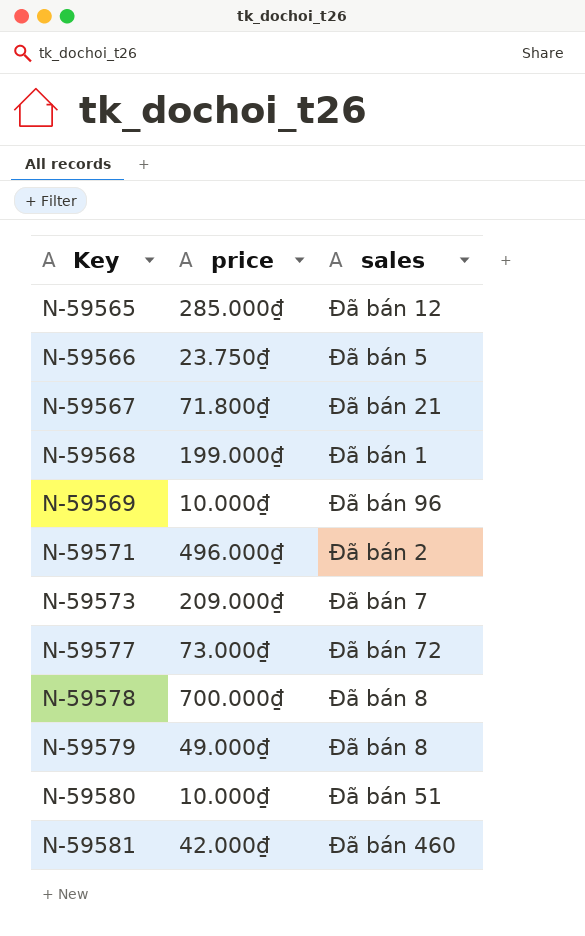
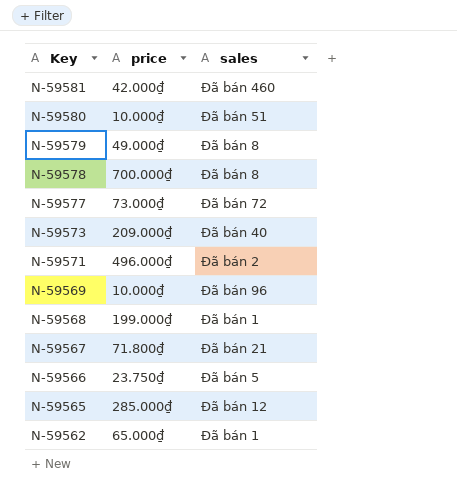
row order: Key ascending -> Key descending
N-59573 | sales: Đã bán 7 -> Đã bán 40
row N-59562: none -> 65.000₫ | Đã bán 1

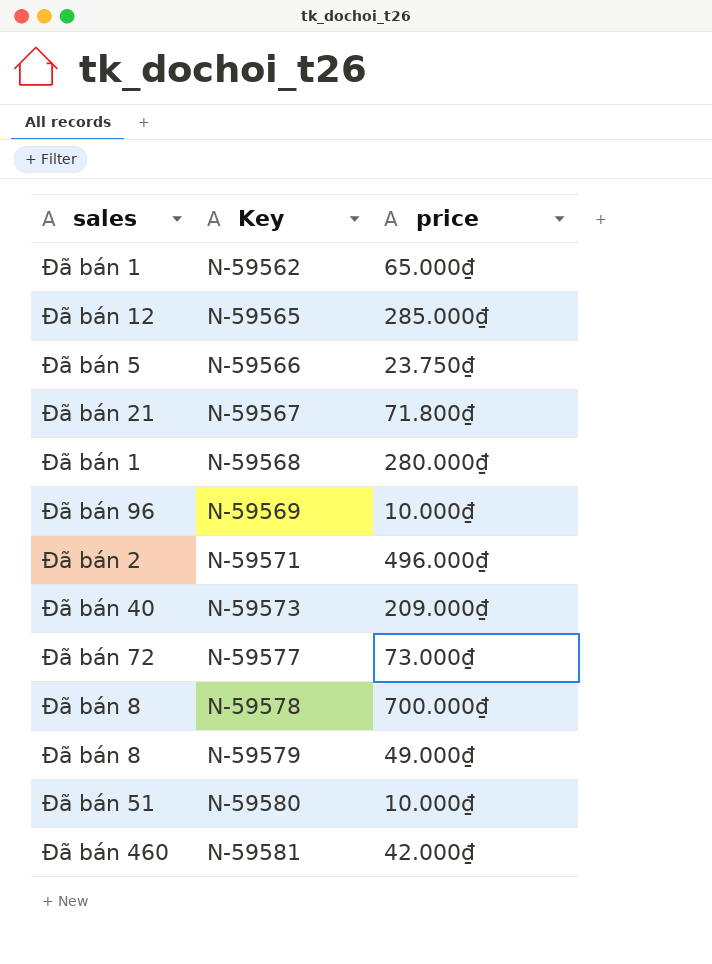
row order: Key descending -> Key ascending
column sales | position: 3 -> 1
N-59568 | price: 199.000₫ -> 280.000₫

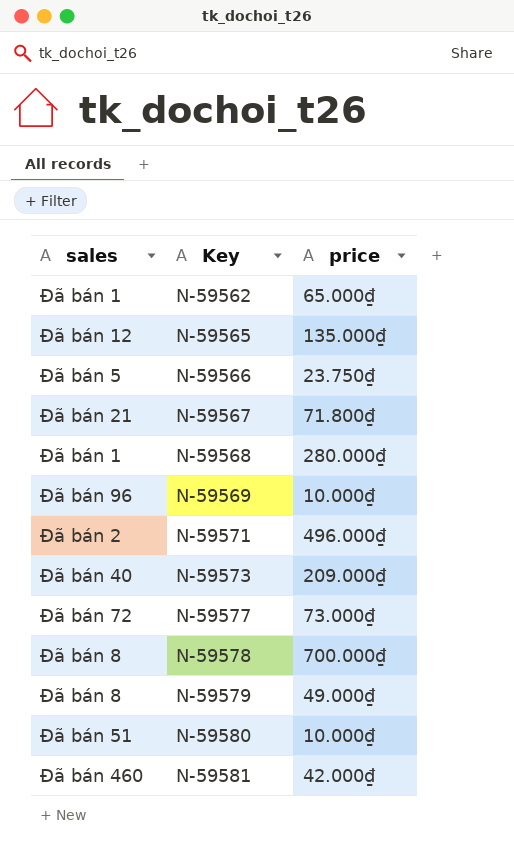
N-59565 | price: 285.000₫ -> 135.000₫

